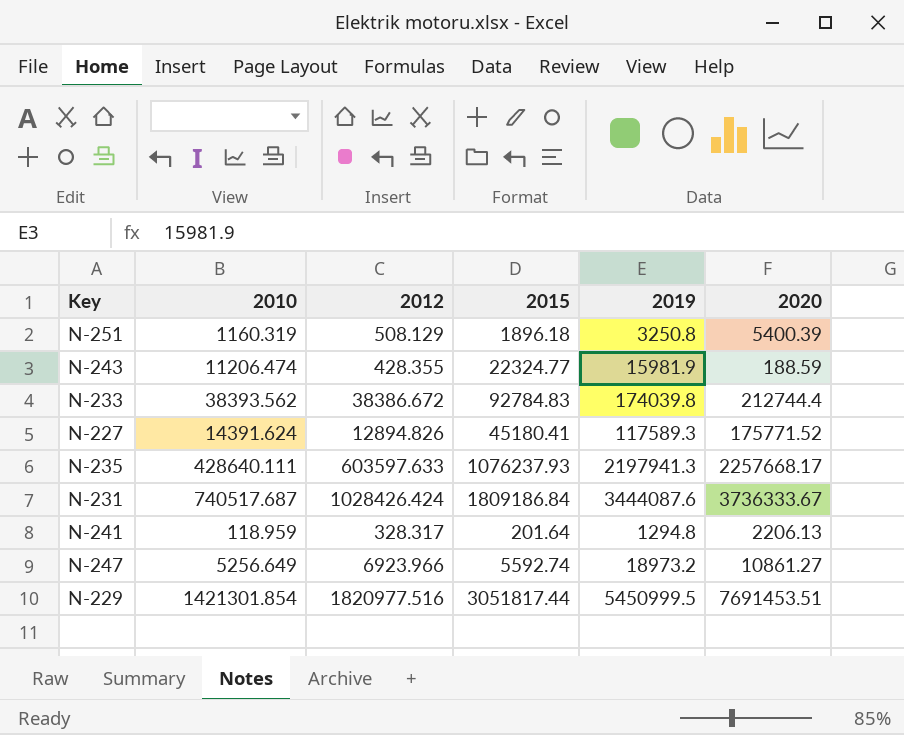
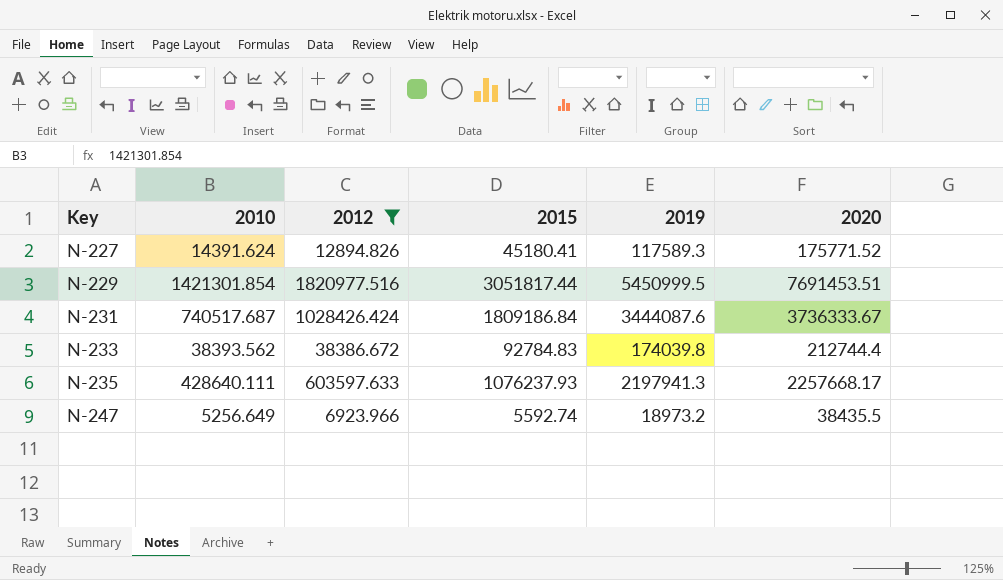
filter: none -> 2012 >= 6923.966
row order: none -> Key ascending
N-247 | 2020: 10861.27 -> 38435.5

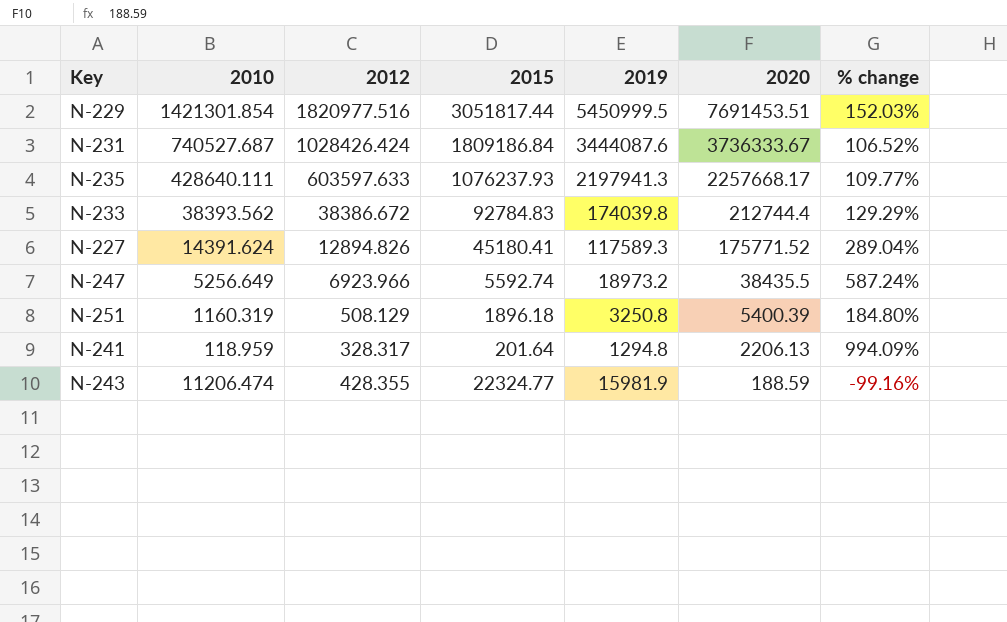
filter: 2012 >= 6923.966 -> none
row order: Key ascending -> 2020 descending
column % change | formula: none -> ([2020] - [2015]) / [2015]
N-231 | 2010: 740517.687 -> 740527.687

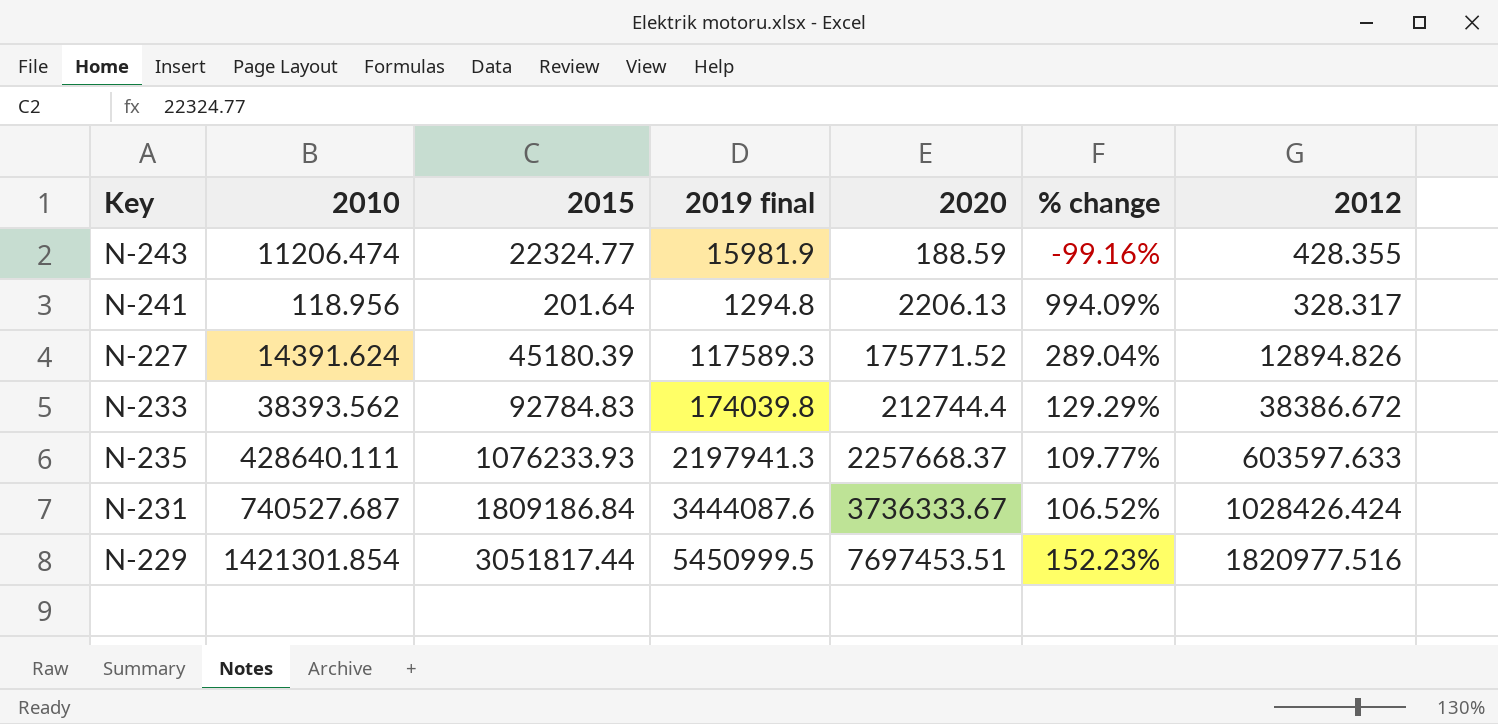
row order: 2020 descending -> 2020 ascending
column name: 2019 -> 2019 final
column 2012 | position: 3 -> 7
row N-247: 5256.649 | 6923.966 | 5592.74 | 18973.2 | 38435.5 | 587.24% -> none
row N-251: 1160.319 | 508.129 | 1896.18 | 3250.8 | 5400.39 | 184.80% -> none
N-241 | 2010: 118.959 -> 118.956
N-227 | 2015: 45180.41 -> 45180.39
N-235 | 2015: 1076237.93 -> 1076233.93
N-235 | 2020: 2257668.17 -> 2257668.37
N-229 | 2020: 7691453.51 -> 7697453.51
N-229 | % change: 152.03% -> 152.23%

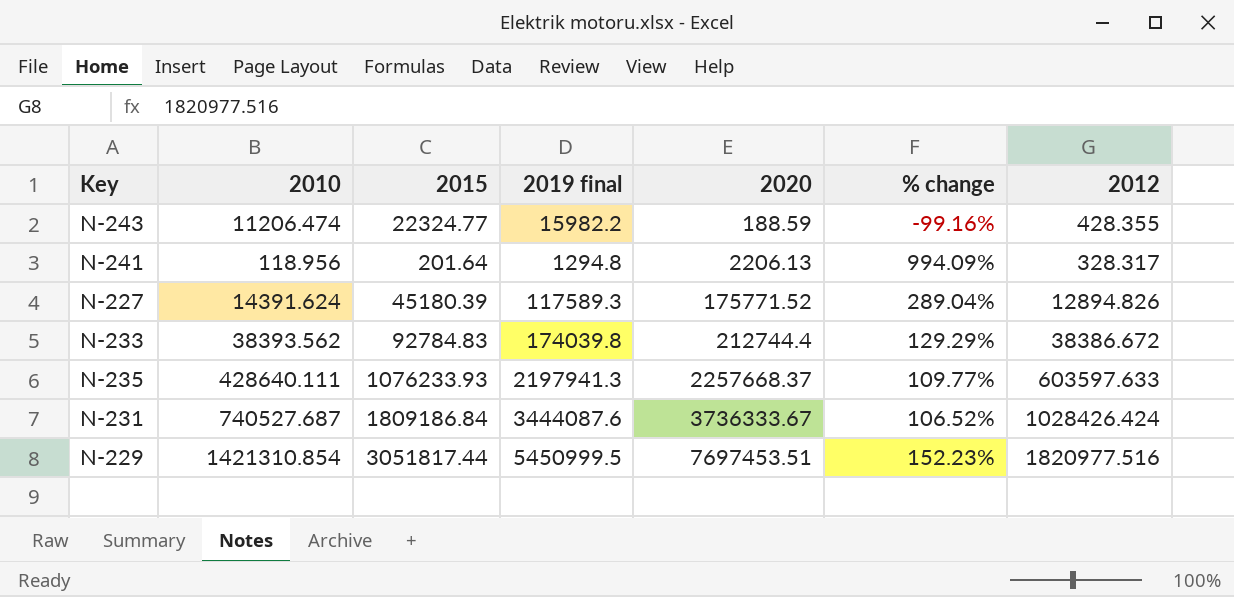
N-243 | 2019 final: 15981.9 -> 15982.2
N-229 | 2010: 1421301.854 -> 1421310.854

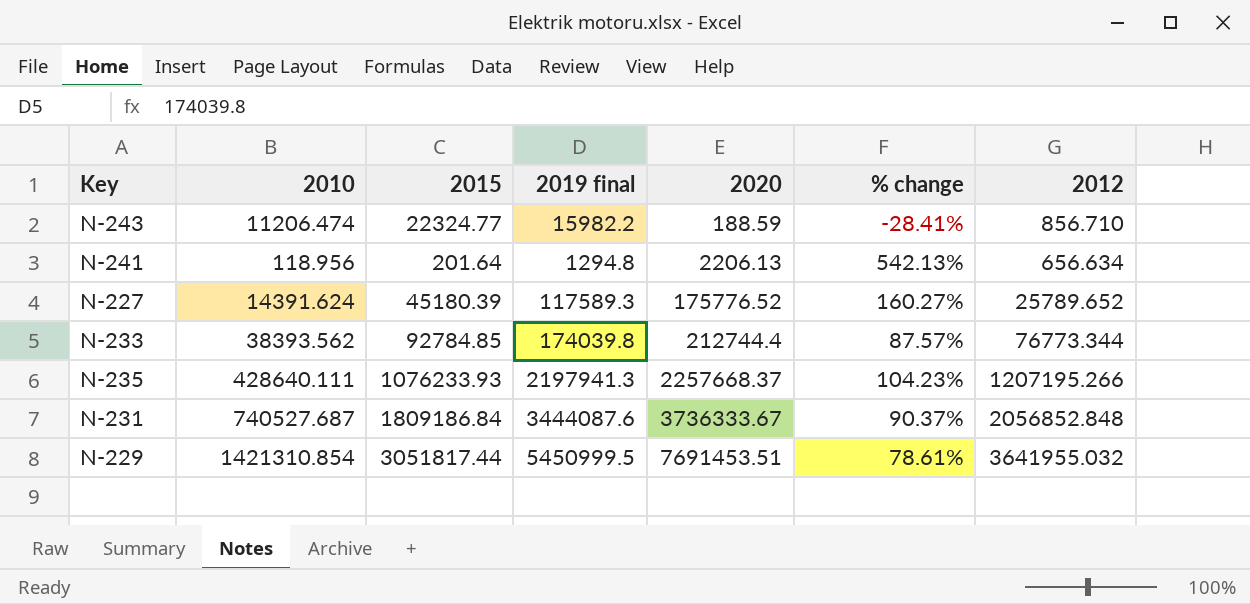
column % change | formula: ([2020] - [2015]) / [2015] -> ([2019 final] - [2015]) / [2015]
N-243 | 2012: 428.355 -> 856.710
N-241 | 2012: 328.317 -> 656.634
N-227 | 2020: 175771.52 -> 175776.52
N-227 | 2012: 12894.826 -> 25789.652
N-233 | 2015: 92784.83 -> 92784.85
N-233 | 2012: 38386.672 -> 76773.344
N-235 | 2012: 603597.633 -> 1207195.266
N-231 | 2012: 1028426.424 -> 2056852.848
N-229 | 2020: 7697453.51 -> 7691453.51
N-229 | 2012: 1820977.516 -> 3641955.032

